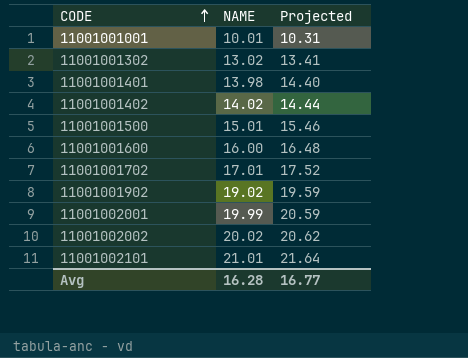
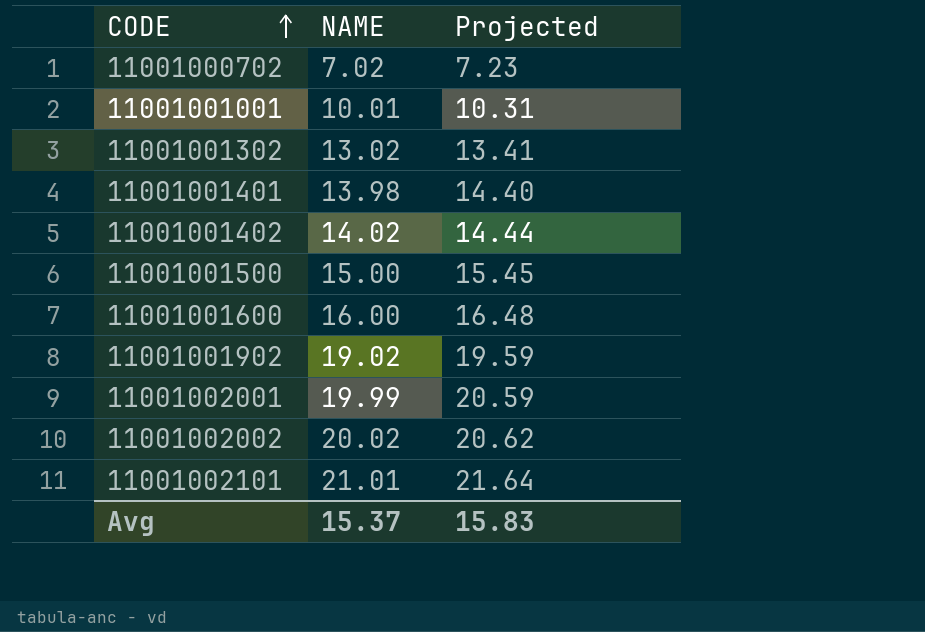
row 11001001702: 17.01 | 17.52 -> none
row 11001000702: none -> 7.02 | 7.23
11001001500 | NAME: 15.01 -> 15.00
11001001500 | Projected: 15.46 -> 15.45
Avg | NAME: 16.28 -> 15.37
Avg | Projected: 16.77 -> 15.83

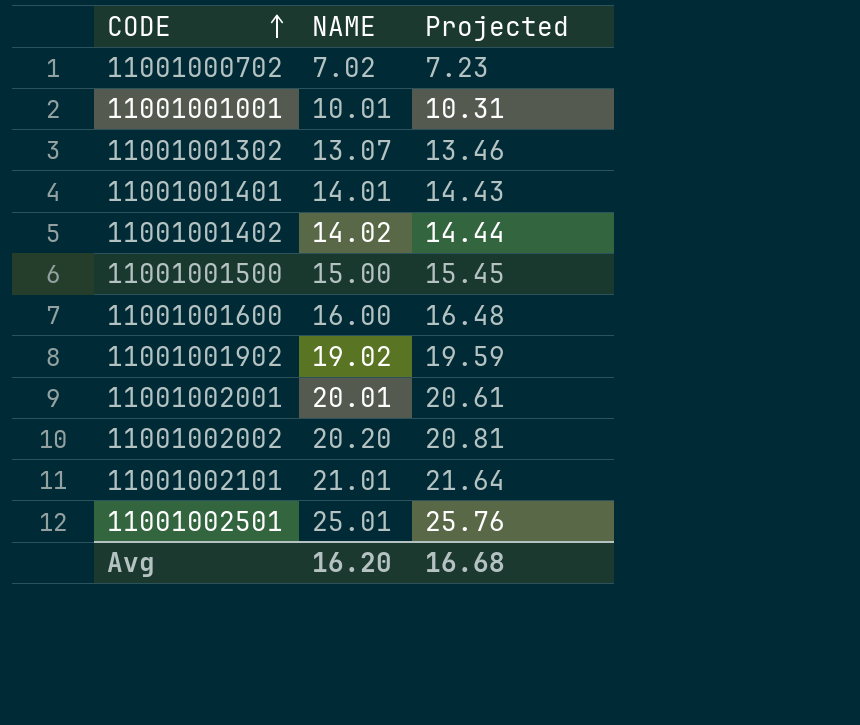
11001001302 | NAME: 13.02 -> 13.07
11001001302 | Projected: 13.41 -> 13.46
11001001401 | NAME: 13.98 -> 14.01
11001001401 | Projected: 14.40 -> 14.43
11001002001 | NAME: 19.99 -> 20.01
11001002001 | Projected: 20.59 -> 20.61
11001002002 | NAME: 20.02 -> 20.20
11001002002 | Projected: 20.62 -> 20.81
row 11001002501: none -> 25.01 | 25.76
Avg | NAME: 15.37 -> 16.20
Avg | Projected: 15.83 -> 16.68

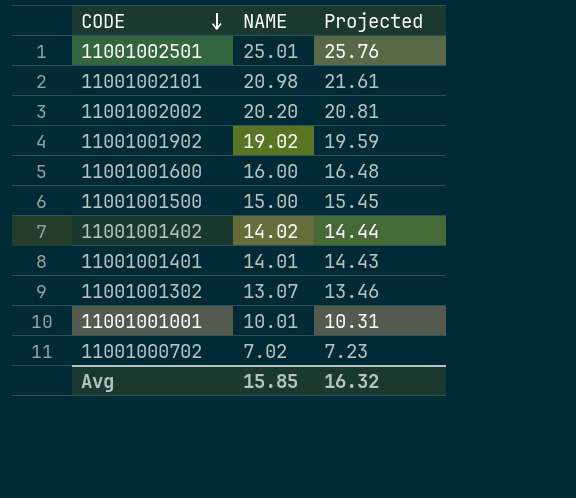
row order: CODE ascending -> CODE descending
row 11001002001: 20.01 | 20.61 -> none
11001002101 | NAME: 21.01 -> 20.98
11001002101 | Projected: 21.64 -> 21.61
Avg | NAME: 16.20 -> 15.85
Avg | Projected: 16.68 -> 16.32

